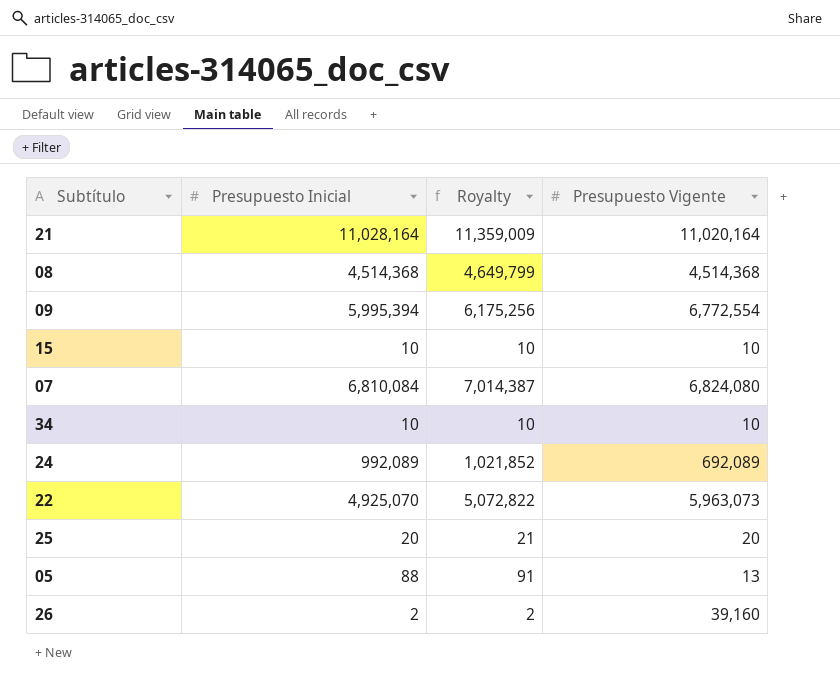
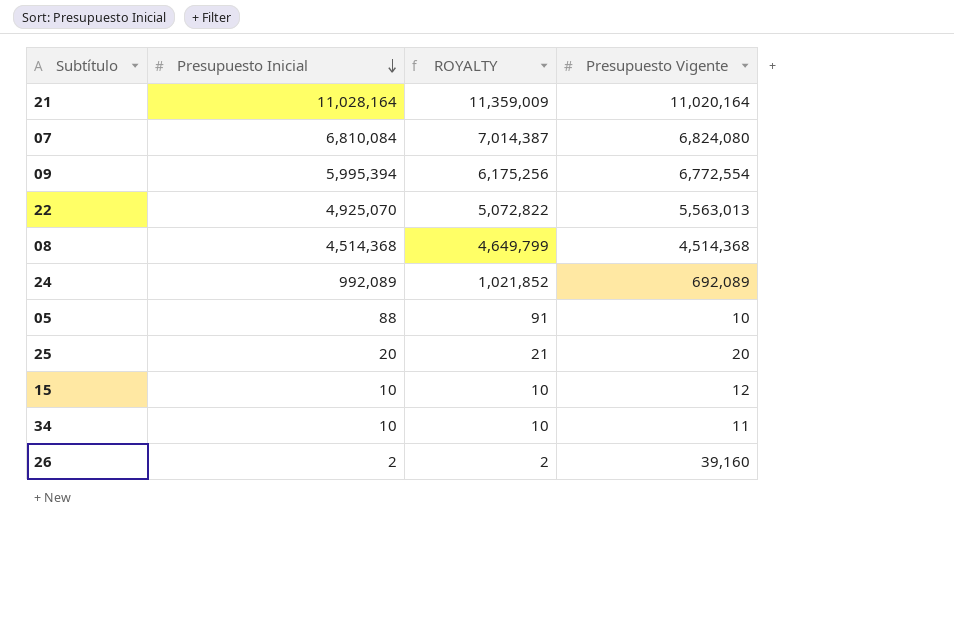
row order: none -> Presupuesto Inicial descending
column name: Royalty -> ROYALTY
22 | Presupuesto Vigente: 5,963,073 -> 5,563,013
05 | Presupuesto Vigente: 13 -> 10
15 | Presupuesto Vigente: 10 -> 12
34 | Presupuesto Vigente: 10 -> 11

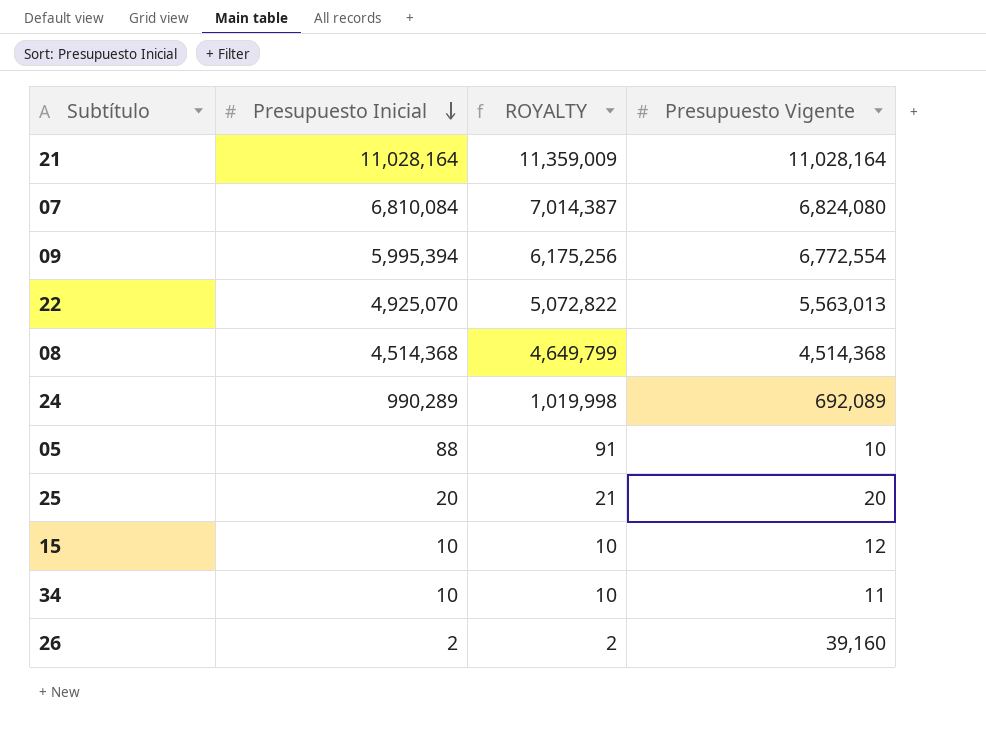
21 | Presupuesto Vigente: 11,020,164 -> 11,028,164
24 | Presupuesto Inicial: 992,089 -> 990,289
24 | ROYALTY: 1,021,852 -> 1,019,998

